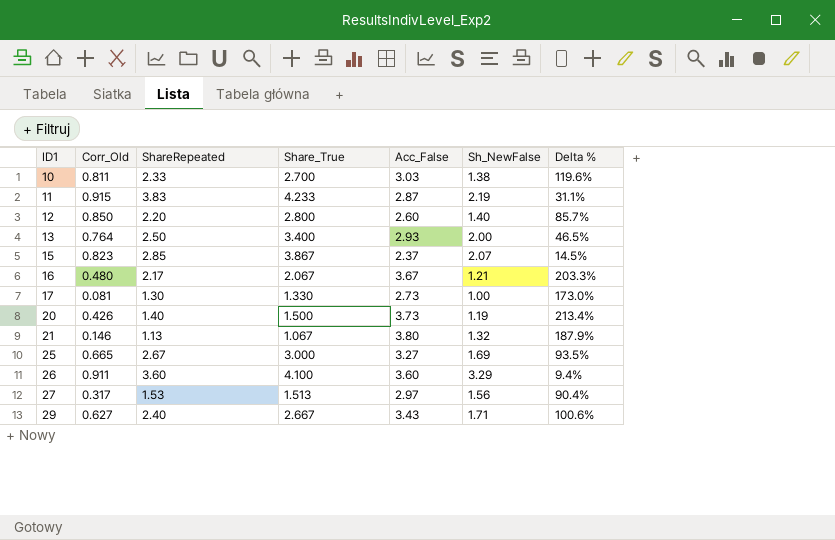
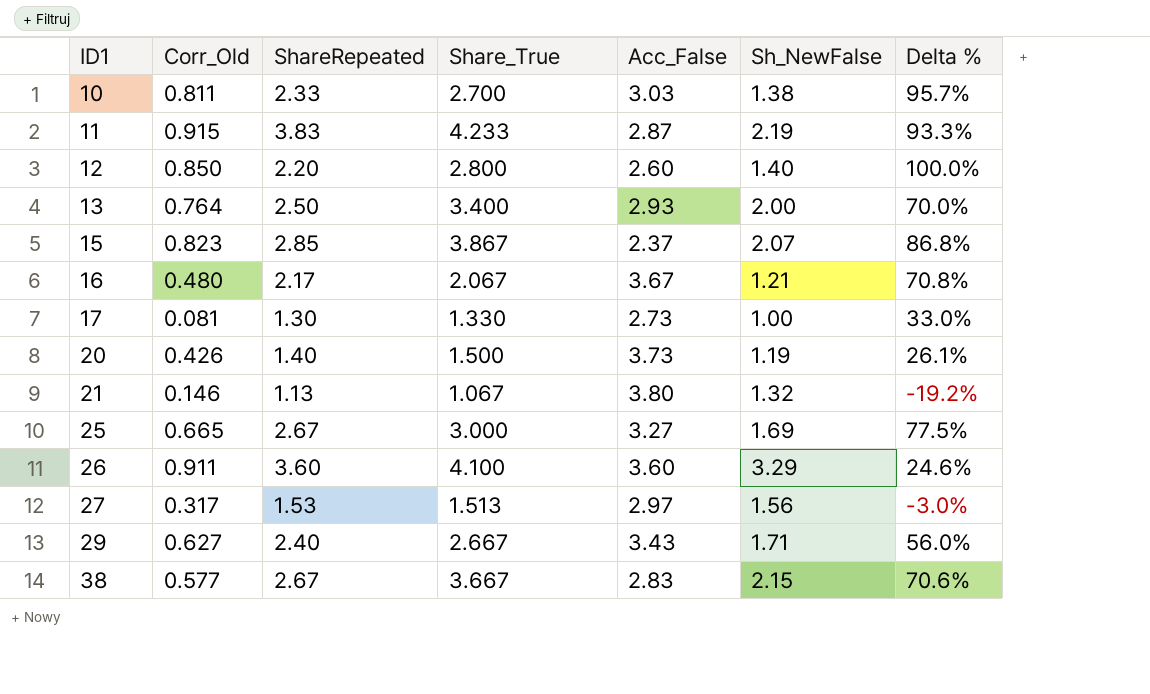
column Delta % | formula: ([Acc_False] - [Sh_NewFalse]) / [Sh_NewFalse] -> ([Share_True] - [Sh_NewFalse]) / [Sh_NewFalse]
row 38: none -> 0.577 | 2.67 | 3.667 | 2.83 | 2.15 | 70.6%

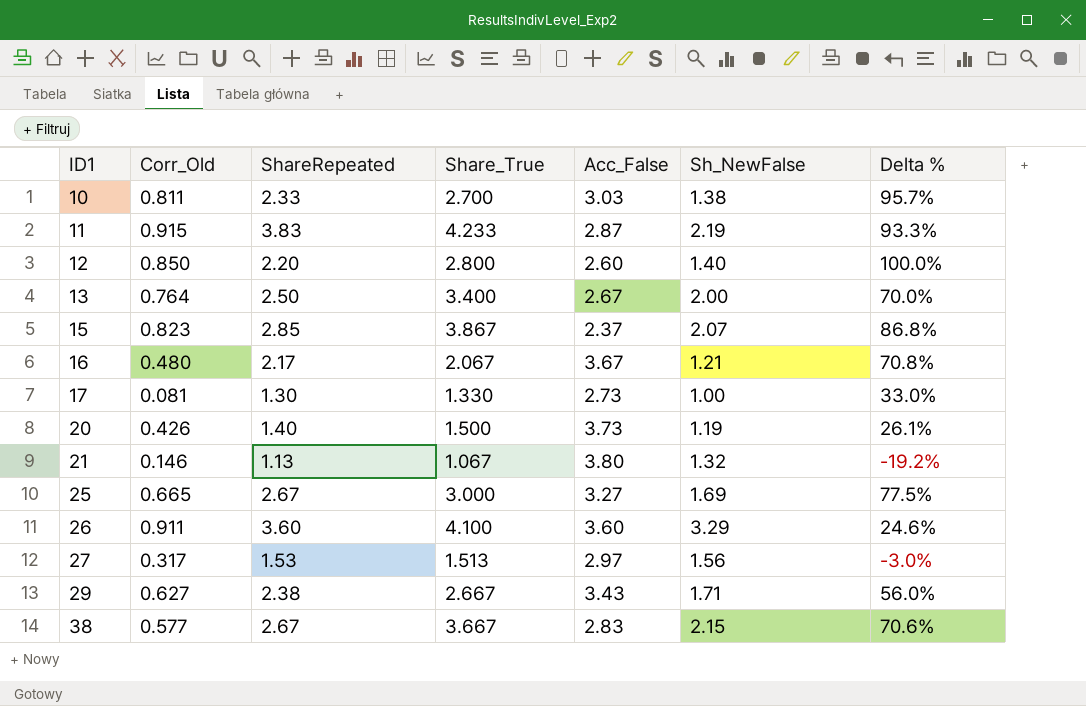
13 | Acc_False: 2.93 -> 2.67
29 | ShareRepeated: 2.40 -> 2.38

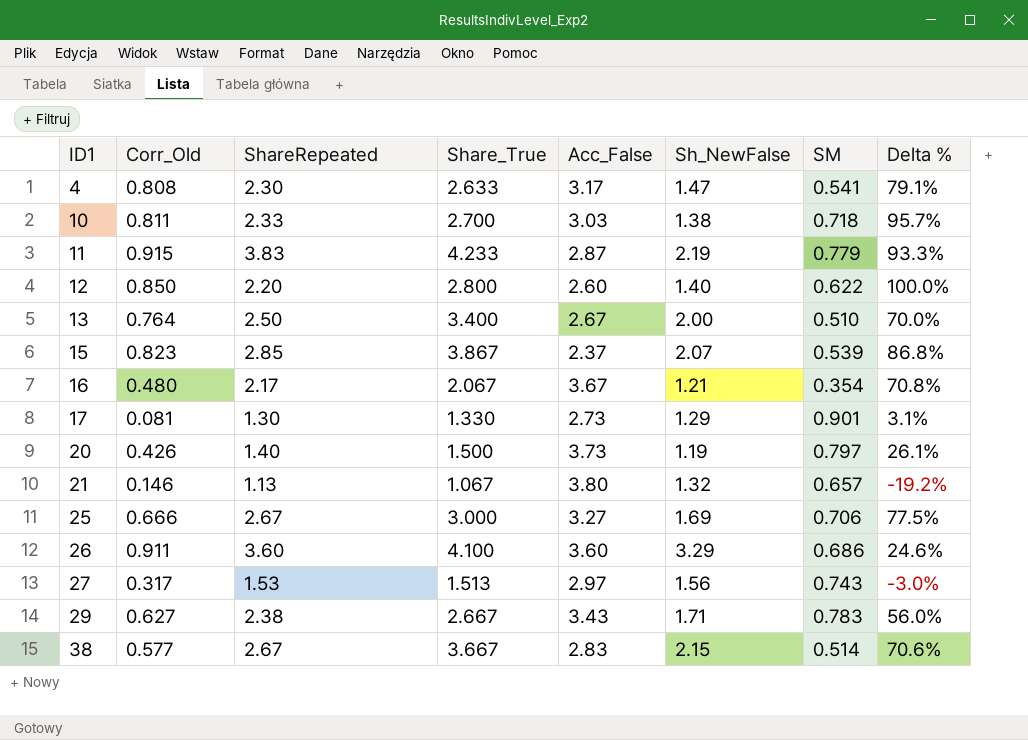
column SM | position: none -> 7
row 4: none -> 0.808 | 2.30 | 2.633 | 3.17 | 1.47 | 0.541 | 79.1%
17 | Sh_NewFalse: 1.00 -> 1.29
17 | Delta %: 33.0% -> 3.1%
25 | Corr_Old: 0.665 -> 0.666

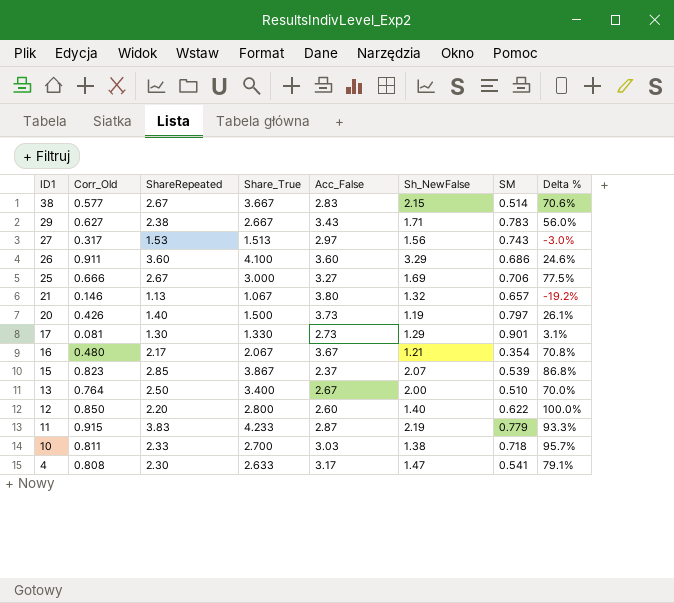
row order: ID1 ascending -> ID1 descending

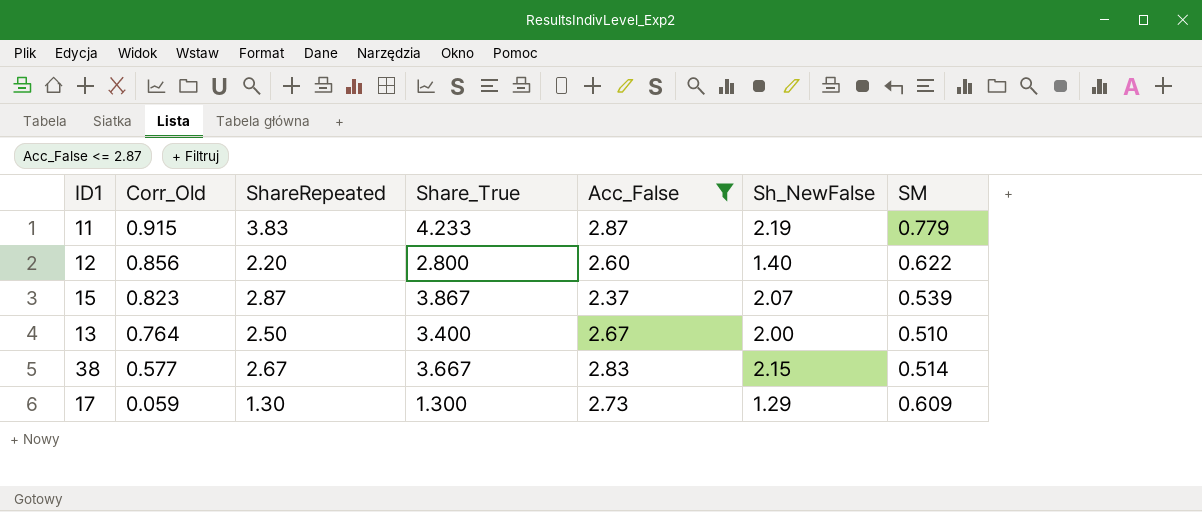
filter: none -> Acc_False <= 2.87
row order: ID1 descending -> Corr_Old descending
column Delta % | formula: ([Share_True] - [Sh_NewFalse]) / [Sh_NewFalse] -> none
12 | Corr_Old: 0.850 -> 0.856
15 | ShareRepeated: 2.85 -> 2.87
17 | Corr_Old: 0.081 -> 0.059
17 | Share_True: 1.330 -> 1.300
17 | SM: 0.901 -> 0.609

